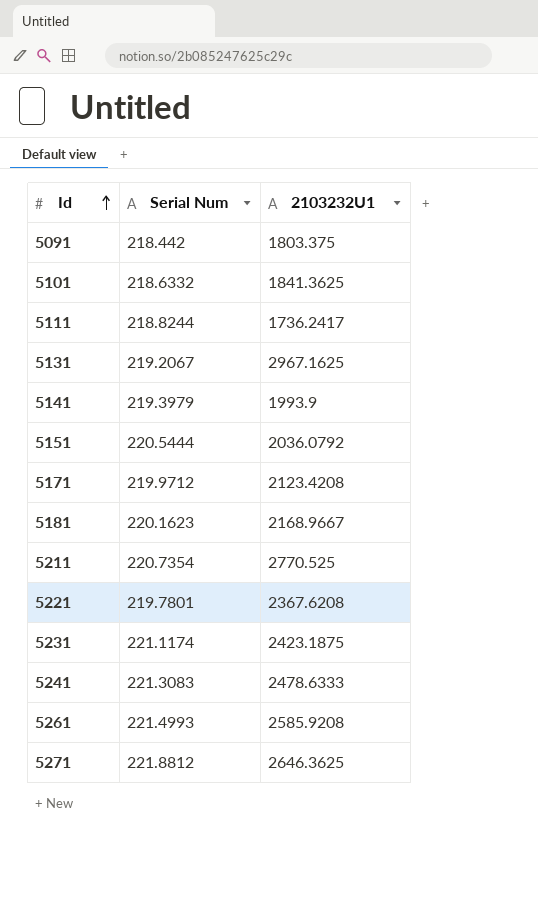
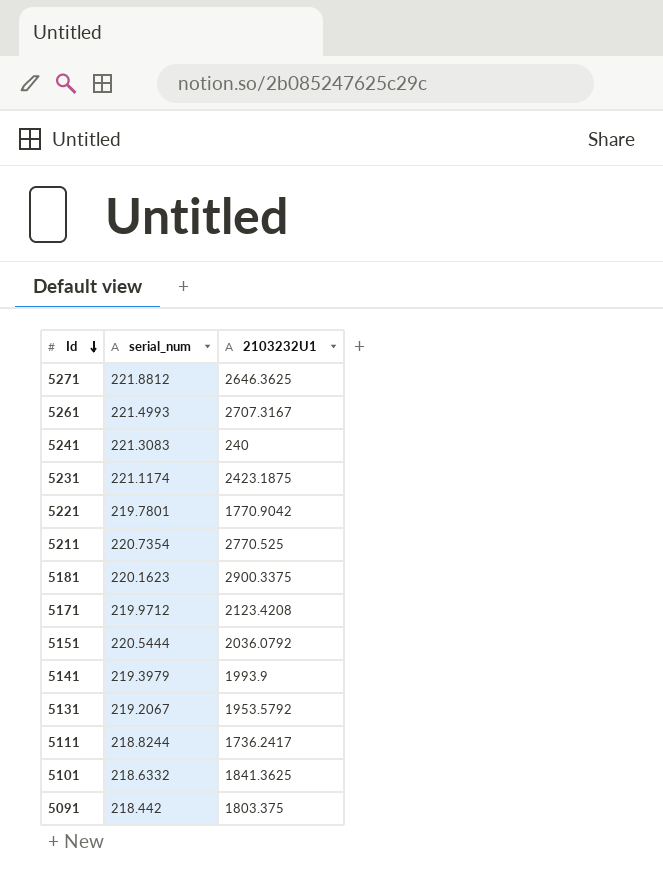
row order: Id ascending -> Id descending
column name: Serial Num -> serial_num
5261 | 2103232U1: 2585.9208 -> 2707.3167
5241 | 2103232U1: 2478.6333 -> 240
5221 | 2103232U1: 2367.6208 -> 1770.9042
5181 | 2103232U1: 2168.9667 -> 2900.3375
5131 | 2103232U1: 2967.1625 -> 1953.5792

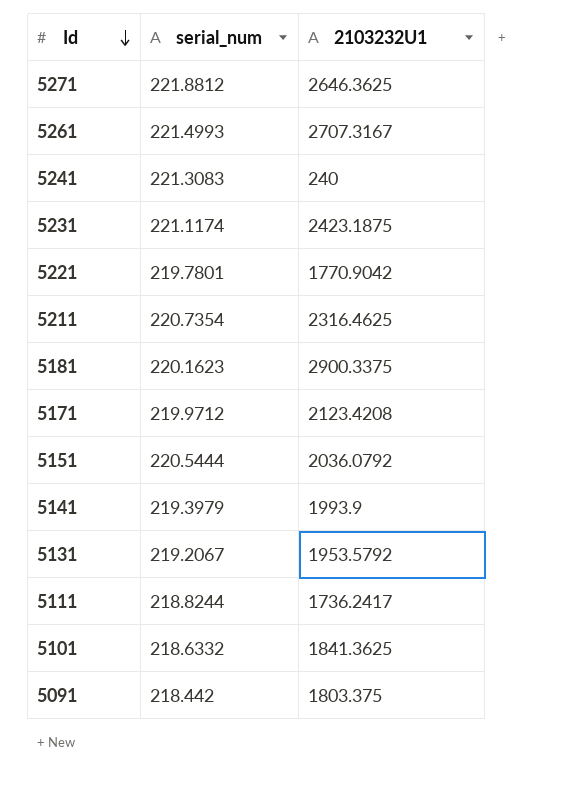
5211 | 2103232U1: 2770.525 -> 2316.4625

